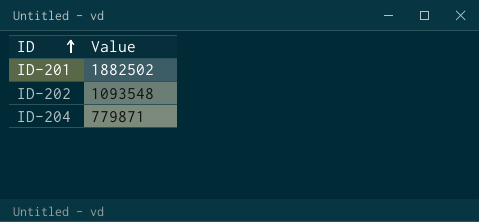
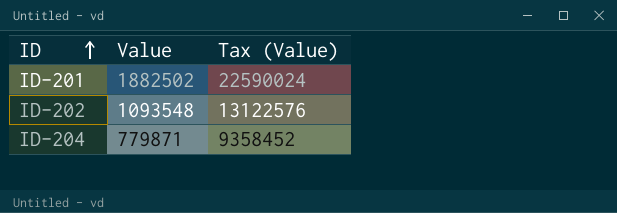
column Tax (Value) | formula: none -> [Value] * 12

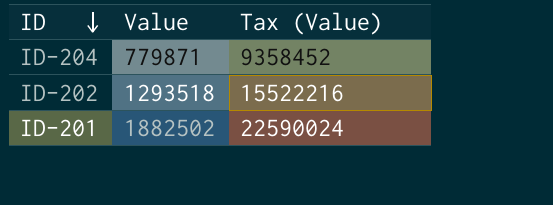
row order: ID ascending -> ID descending
ID-202 | Value: 1093548 -> 1293518
ID-202 | Tax (Value): 13122576 -> 15522216

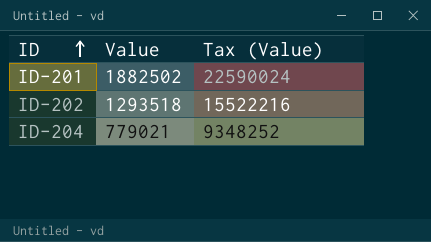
row order: ID descending -> ID ascending
ID-204 | Value: 779871 -> 779021
ID-204 | Tax (Value): 9358452 -> 9348252

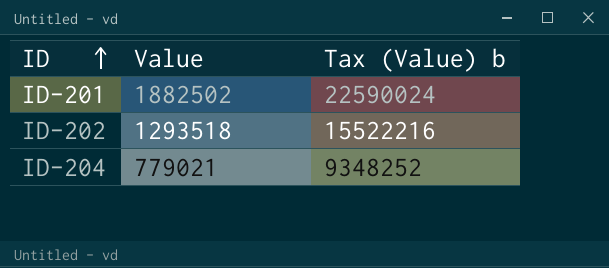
column name: Tax (Value) -> Tax (Value) b

